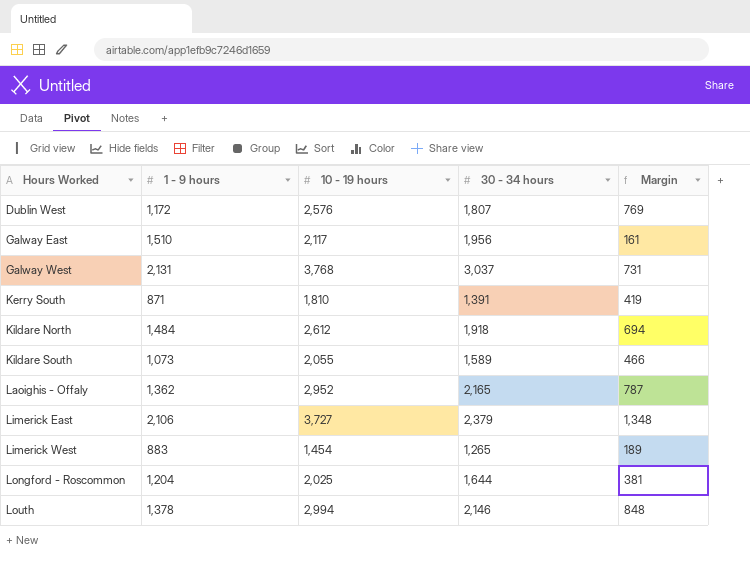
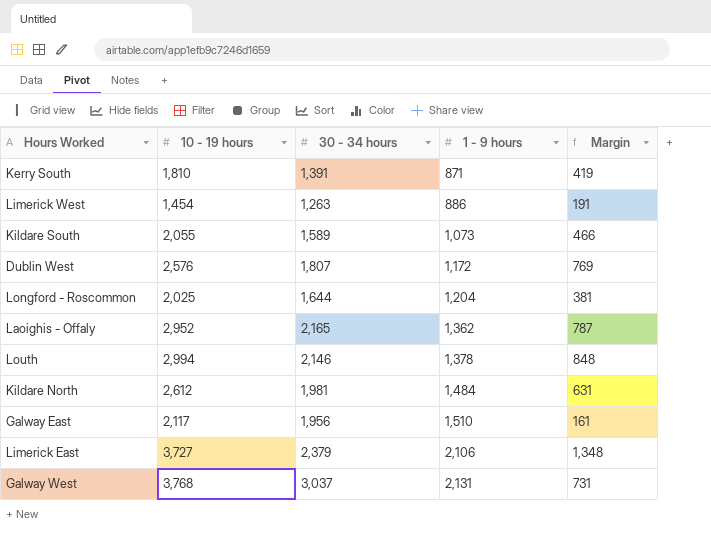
row order: Hours Worked ascending -> 1 - 9 hours ascending
column 1 - 9 hours | position: 2 -> 4
Limerick West | 30 - 34 hours: 1,265 -> 1,263
Limerick West | 1 - 9 hours: 883 -> 886
Limerick West | Margin: 189 -> 191
Kildare North | 30 - 34 hours: 1,918 -> 1,981
Kildare North | Margin: 694 -> 631

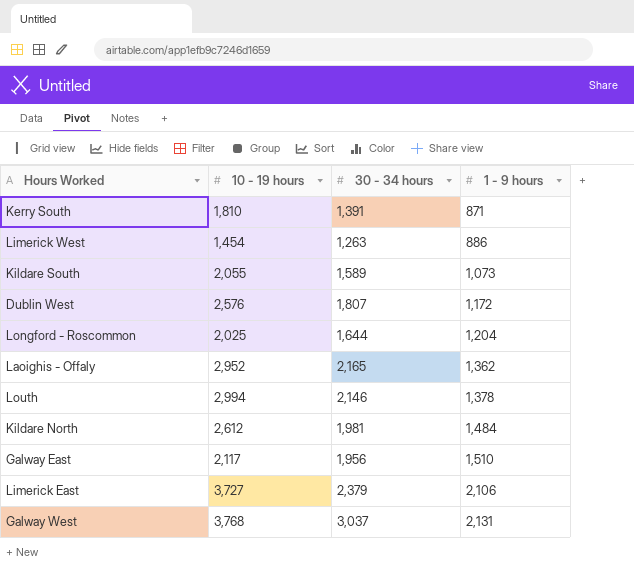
column Margin | formula: [10 - 19 hours] - [30 - 34 hours] -> none

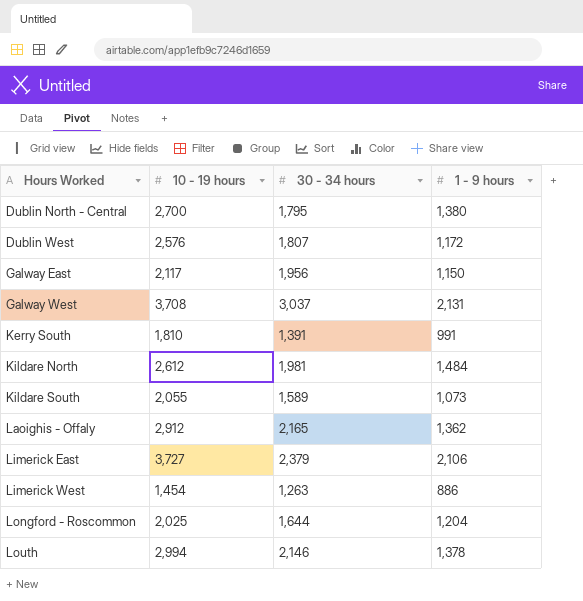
row order: 1 - 9 hours ascending -> Hours Worked ascending
row Dublin North - Central: none -> 2,700 | 1,795 | 1,380
Galway East | 1 - 9 hours: 1,510 -> 1,150
Galway West | 10 - 19 hours: 3,768 -> 3,708
Kerry South | 1 - 9 hours: 871 -> 991
Laoighis - Offaly | 10 - 19 hours: 2,952 -> 2,912

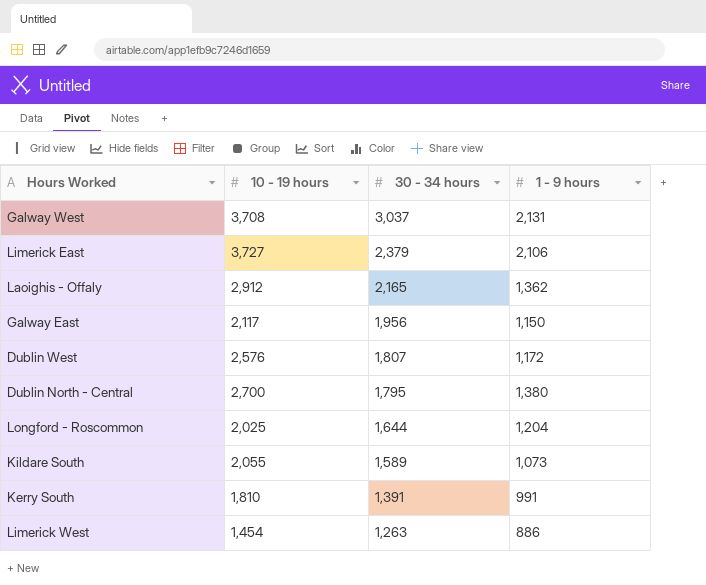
row order: Hours Worked ascending -> 30 - 34 hours descending
row Kildare North: 2,612 | 1,981 | 1,484 -> none
row Louth: 2,994 | 2,146 | 1,378 -> none

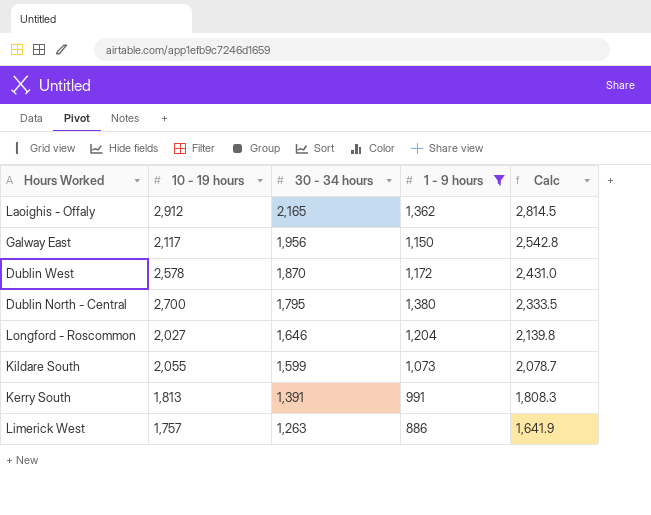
filter: none -> 1 - 9 hours <= 1,380
column Calc | formula: none -> [30 - 34 hours] * 1.3
Dublin West | 10 - 19 hours: 2,576 -> 2,578
Dublin West | 30 - 34 hours: 1,807 -> 1,870
Longford - Roscommon | 10 - 19 hours: 2,025 -> 2,027
Longford - Roscommon | 30 - 34 hours: 1,644 -> 1,646
Kildare South | 30 - 34 hours: 1,589 -> 1,599
Kerry South | 10 - 19 hours: 1,810 -> 1,813
Limerick West | 10 - 19 hours: 1,454 -> 1,757

